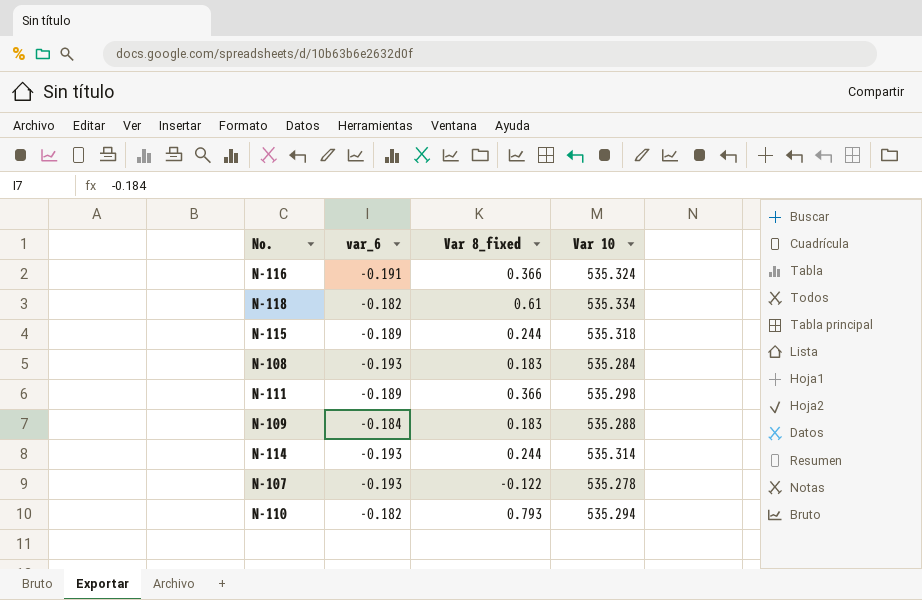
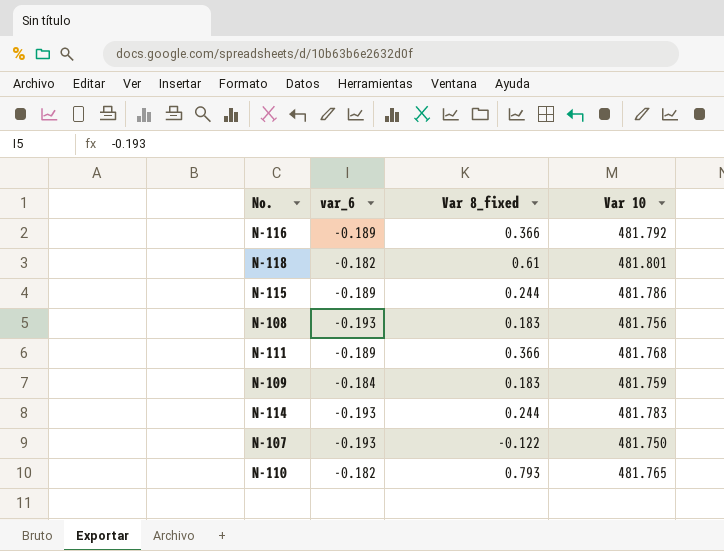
N-116 | var_6: -0.191 -> -0.189
N-116 | Var 10: 535.324 -> 481.792
N-118 | Var 10: 535.334 -> 481.801
N-115 | Var 10: 535.318 -> 481.786
N-108 | Var 10: 535.284 -> 481.756
N-111 | Var 10: 535.298 -> 481.768
N-109 | Var 10: 535.288 -> 481.759
N-114 | Var 10: 535.314 -> 481.783
N-107 | Var 10: 535.278 -> 481.750
N-110 | Var 10: 535.294 -> 481.765

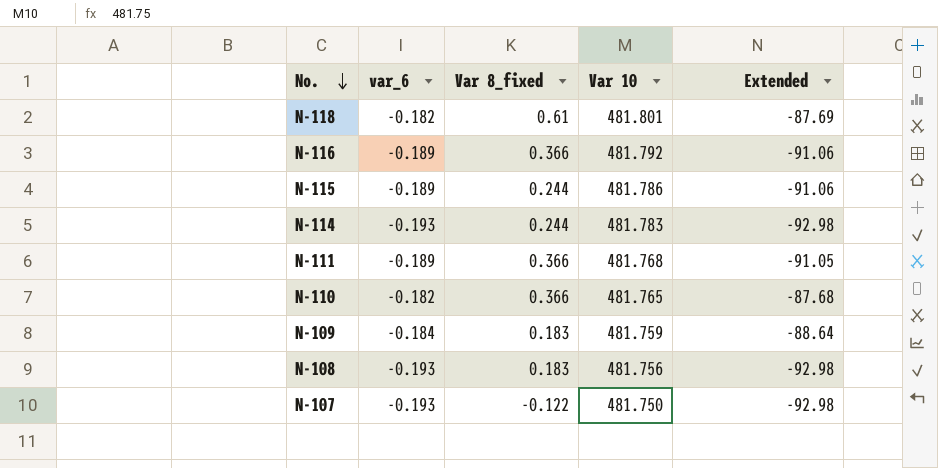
row order: none -> No. descending
column Extended | formula: none -> [var_6] * [Var 10]
N-110 | Var 8_fixed: 0.793 -> 0.366

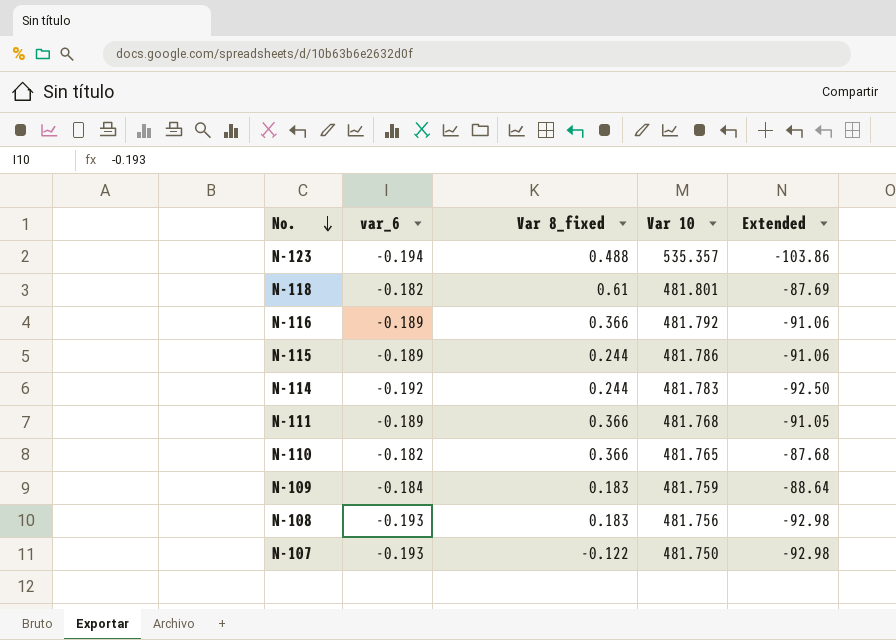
row N-123: none -> -0.194 | 0.488 | 535.357 | -103.86
N-114 | var_6: -0.193 -> -0.192
N-114 | Extended: -92.98 -> -92.50

